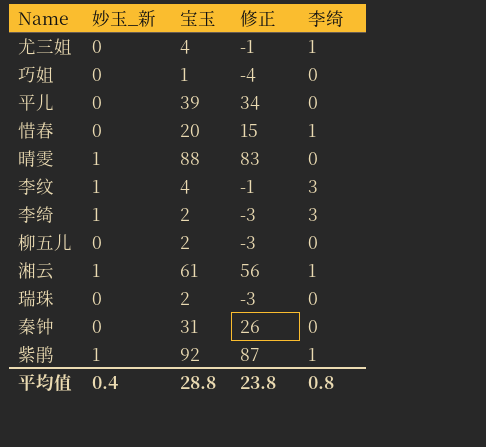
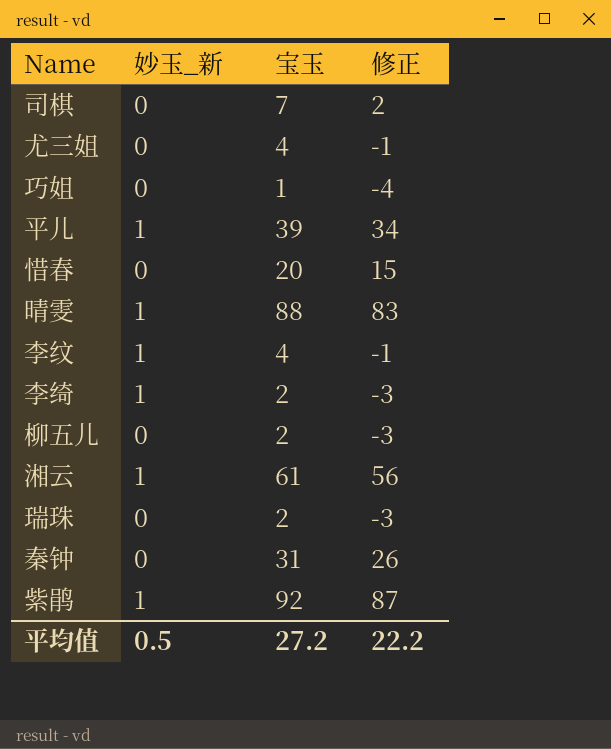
column 李绮 | position: 5 -> none
row 司棋: none -> 0 | 7 | 2
平儿 | 妙玉_新: 0 -> 1
平均值 | 妙玉_新: 0.4 -> 0.5
平均值 | 宝玉: 28.8 -> 27.2
平均值 | 修正: 23.8 -> 22.2

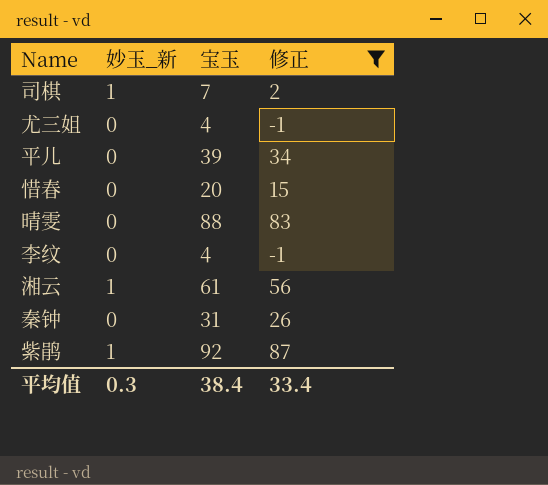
filter: none -> 修正 >= -1
司棋 | 妙玉_新: 0 -> 1
平儿 | 妙玉_新: 1 -> 0
晴雯 | 妙玉_新: 1 -> 0
李纹 | 妙玉_新: 1 -> 0
平均值 | 妙玉_新: 0.5 -> 0.3
平均值 | 宝玉: 27.2 -> 38.4
平均值 | 修正: 22.2 -> 33.4

